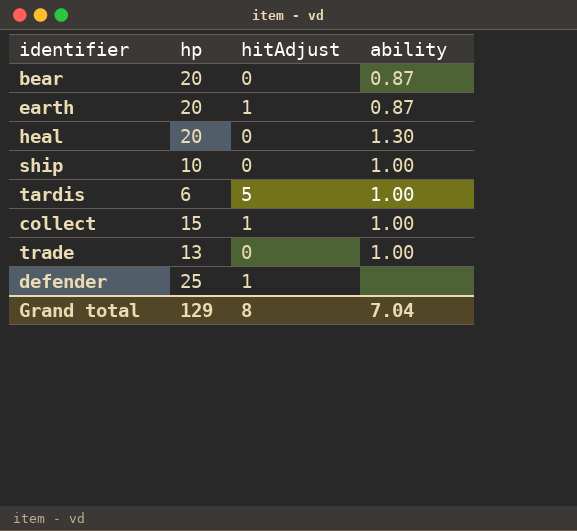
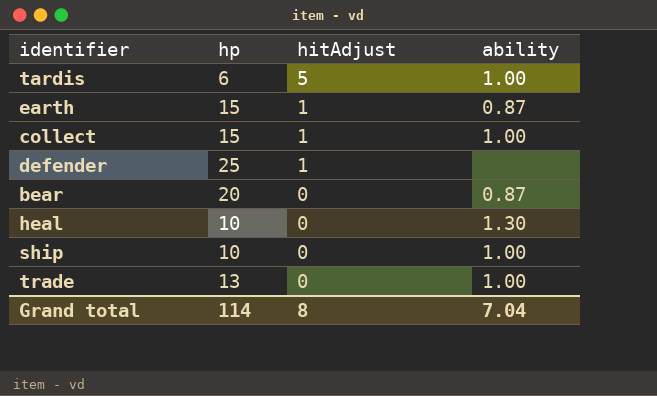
row order: none -> hitAdjust descending
earth | hp: 20 -> 15
heal | hp: 20 -> 10
Grand total | hp: 129 -> 114

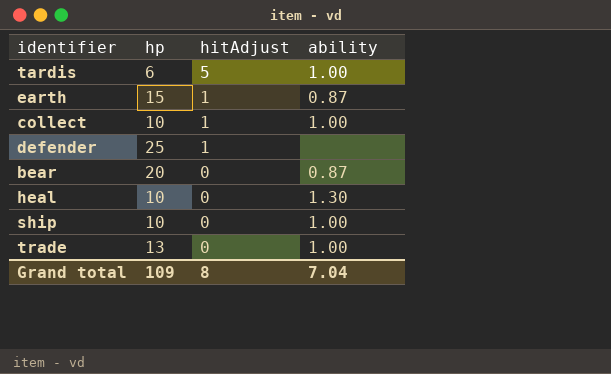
collect | hp: 15 -> 10
Grand total | hp: 114 -> 109

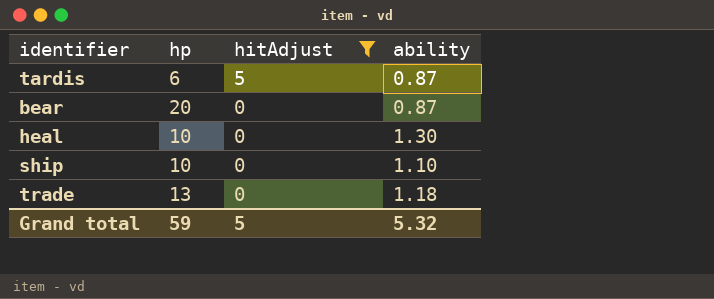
filter: none -> hitAdjust != 1
tardis | ability: 1.00 -> 0.87
ship | ability: 1.00 -> 1.10
trade | ability: 1.00 -> 1.18
Grand total | hp: 109 -> 59
Grand total | hitAdjust: 8 -> 5
Grand total | ability: 7.04 -> 5.32

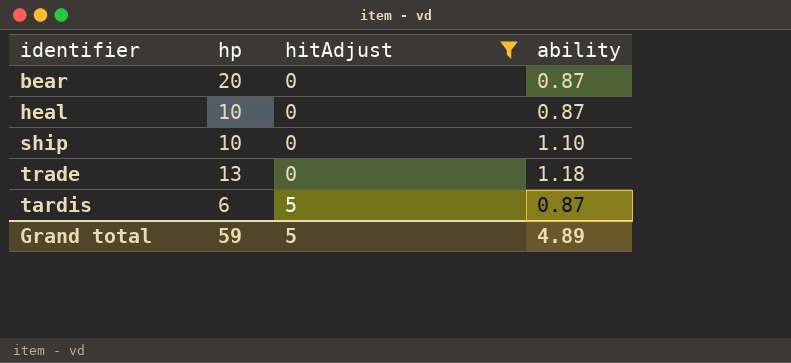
row order: hitAdjust descending -> hitAdjust ascending
heal | ability: 1.30 -> 0.87
Grand total | ability: 5.32 -> 4.89

